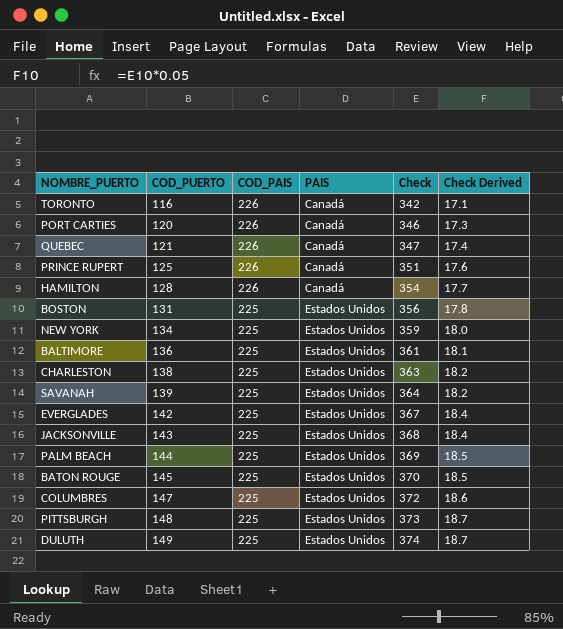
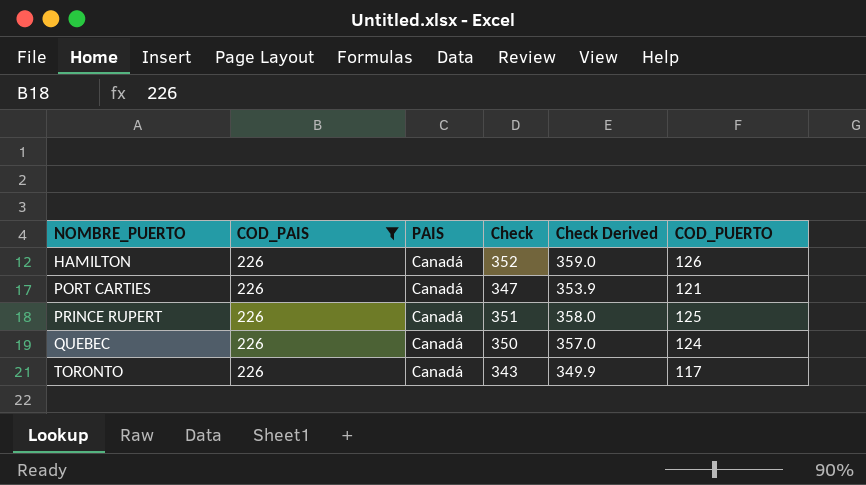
filter: none -> COD_PAIS = 226
row order: COD_PUERTO ascending -> NOMBRE_PUERTO ascending
column Check Derived | formula: [Check] * 0.05 -> [Check] * 1.02
column COD_PUERTO | position: 2 -> 6
HAMILTON | Check: 354 -> 352
HAMILTON | COD_PUERTO: 128 -> 126
PORT CARTIES | Check: 346 -> 347
PORT CARTIES | COD_PUERTO: 120 -> 121
QUEBEC | Check: 347 -> 350
QUEBEC | COD_PUERTO: 121 -> 124
TORONTO | Check: 342 -> 343
TORONTO | COD_PUERTO: 116 -> 117

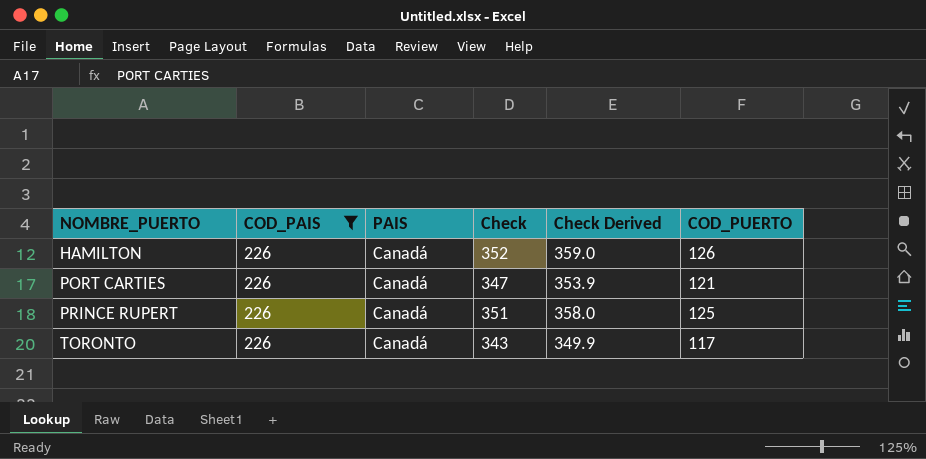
row QUEBEC: 226 | Canadá | 350 | 357.0 | 124 -> none

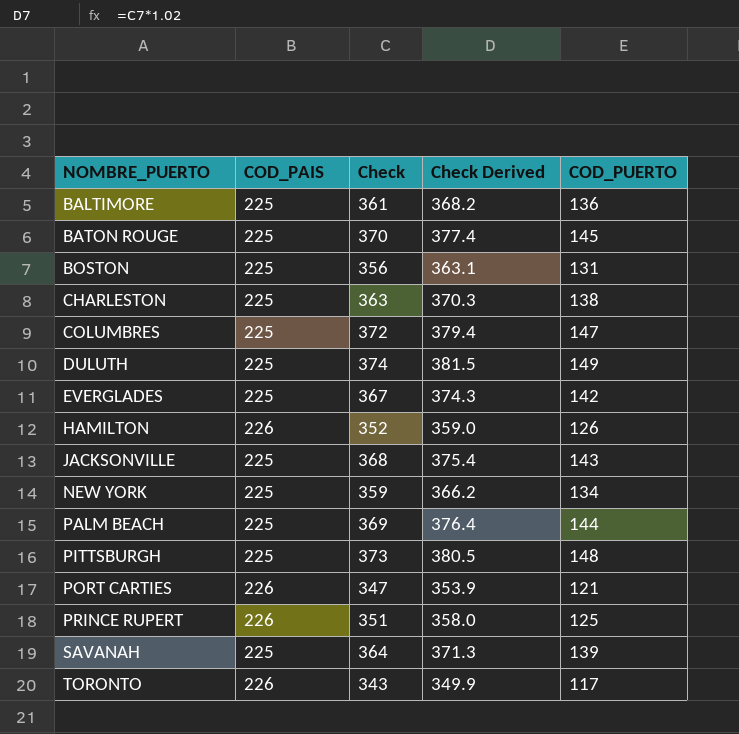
filter: COD_PAIS = 226 -> none
column PAIS | position: 3 -> none

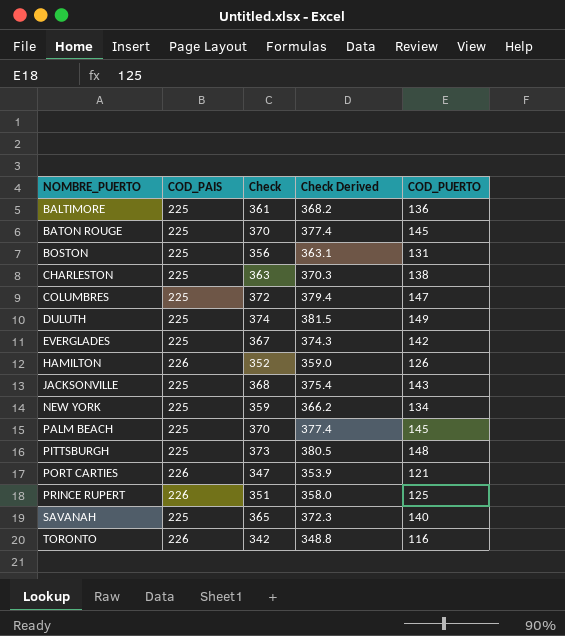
PALM BEACH | Check: 369 -> 370
PALM BEACH | Check Derived: 376.4 -> 377.4
PALM BEACH | COD_PUERTO: 144 -> 145
SAVANAH | Check: 364 -> 365
SAVANAH | Check Derived: 371.3 -> 372.3
SAVANAH | COD_PUERTO: 139 -> 140
TORONTO | Check: 343 -> 342
TORONTO | Check Derived: 349.9 -> 348.8
TORONTO | COD_PUERTO: 117 -> 116

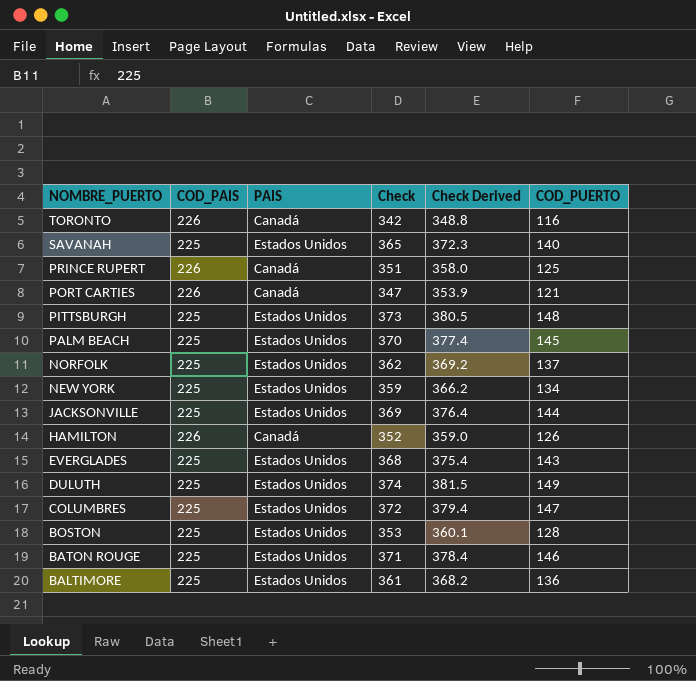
row order: NOMBRE_PUERTO ascending -> NOMBRE_PUERTO descending
column PAIS | position: none -> 3
row CHARLESTON: 225 | 363 | 370.3 | 138 -> none
row NORFOLK: none -> 225 | Estados Unidos | 362 | 369.2 | 137
JACKSONVILLE | Check: 368 -> 369
JACKSONVILLE | Check Derived: 375.4 -> 376.4
JACKSONVILLE | COD_PUERTO: 143 -> 144
EVERGLADES | Check: 367 -> 368
EVERGLADES | Check Derived: 374.3 -> 375.4
EVERGLADES | COD_PUERTO: 142 -> 143
BOSTON | Check: 356 -> 353
BOSTON | Check Derived: 363.1 -> 360.1
BOSTON | COD_PUERTO: 131 -> 128
BATON ROUGE | Check: 370 -> 371
BATON ROUGE | Check Derived: 377.4 -> 378.4
BATON ROUGE | COD_PUERTO: 145 -> 146

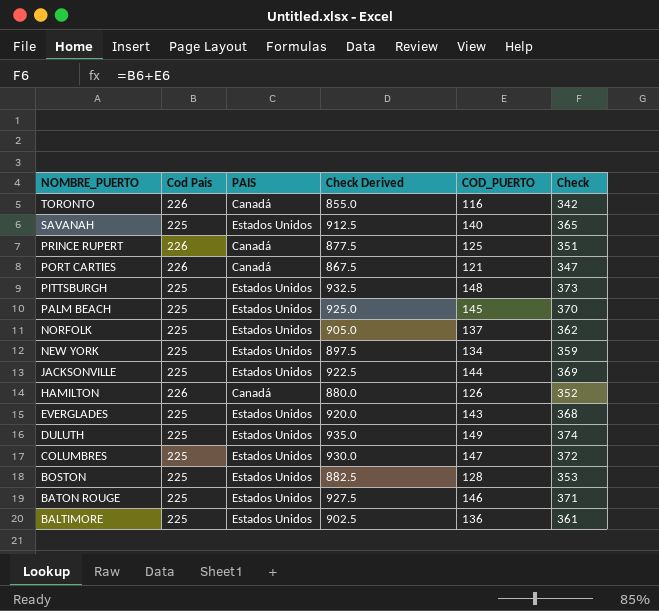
column name: COD_PAIS -> Cod Pais
column Check Derived | formula: [Check] * 1.02 -> [Check] * 2.5
column Check | position: 4 -> 6

